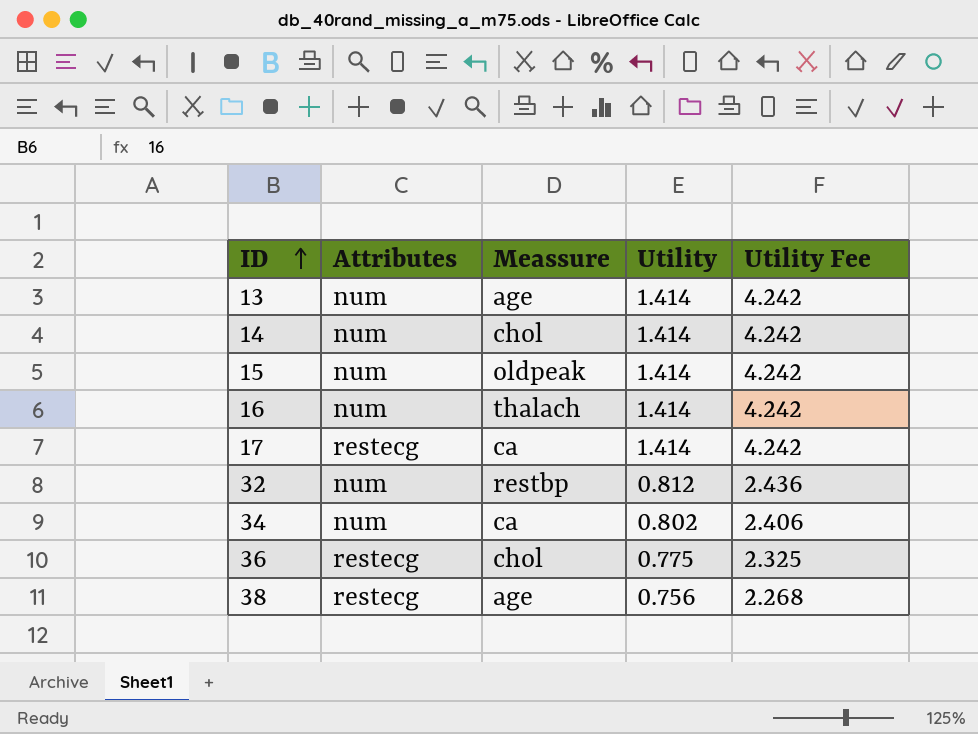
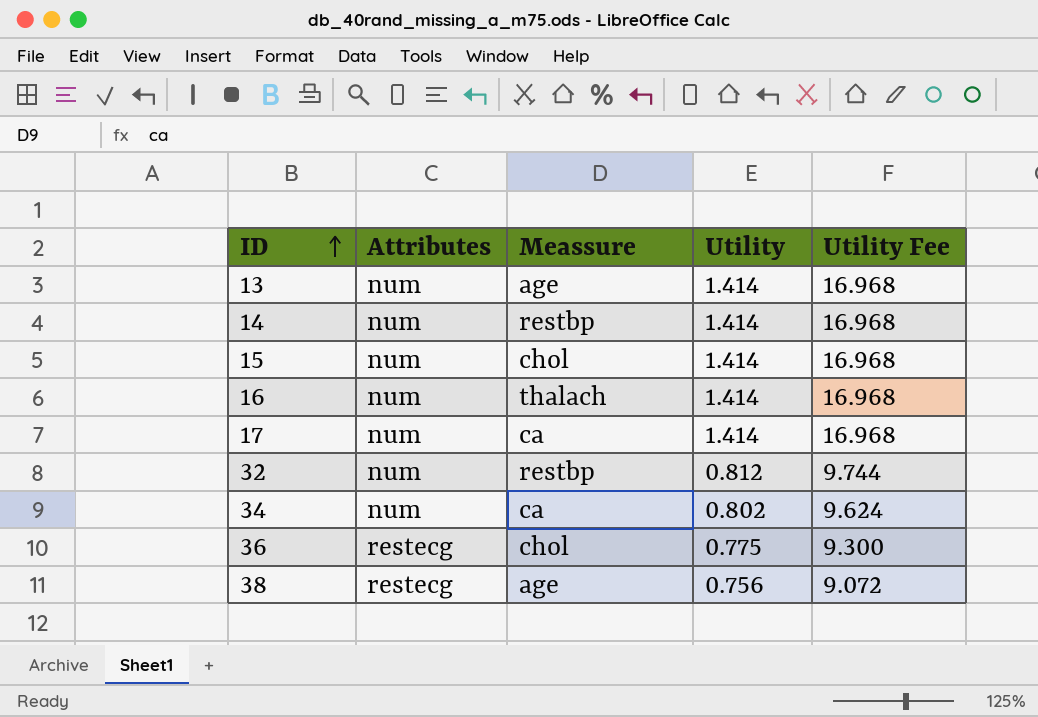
column Utility Fee | formula: [Utility] * 3 -> [Utility] * 12
14 | Meassure: chol -> restbp
15 | Meassure: oldpeak -> chol
17 | Attributes: restecg -> num

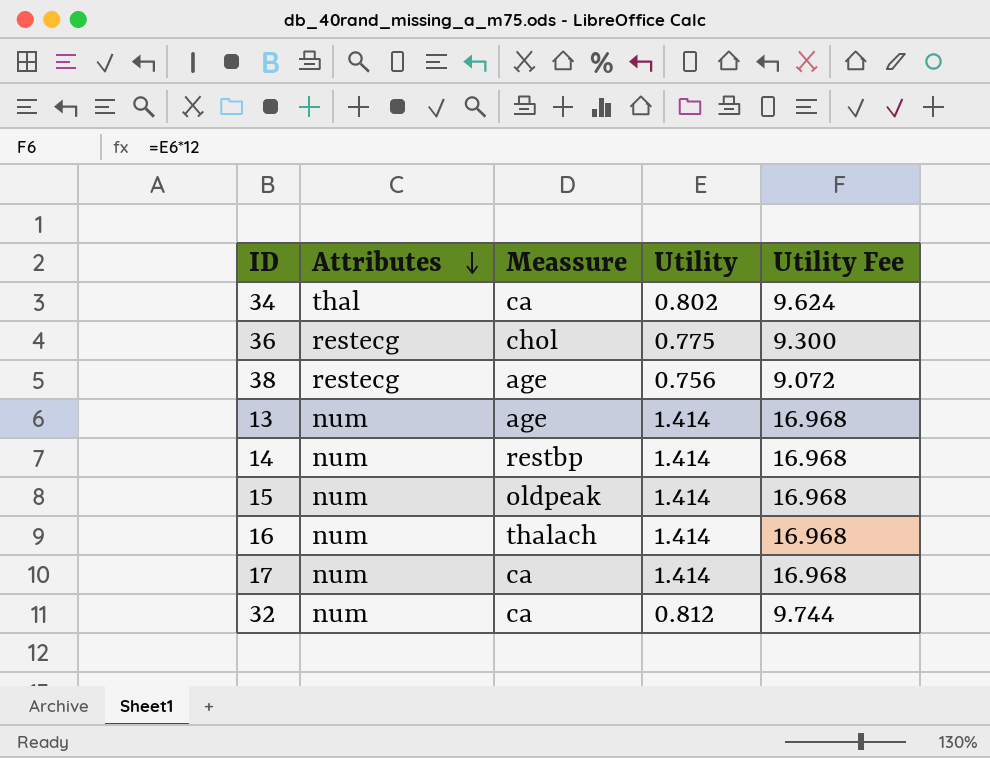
row order: ID ascending -> Attributes descending
34 | Attributes: num -> thal
15 | Meassure: chol -> oldpeak
32 | Meassure: restbp -> ca

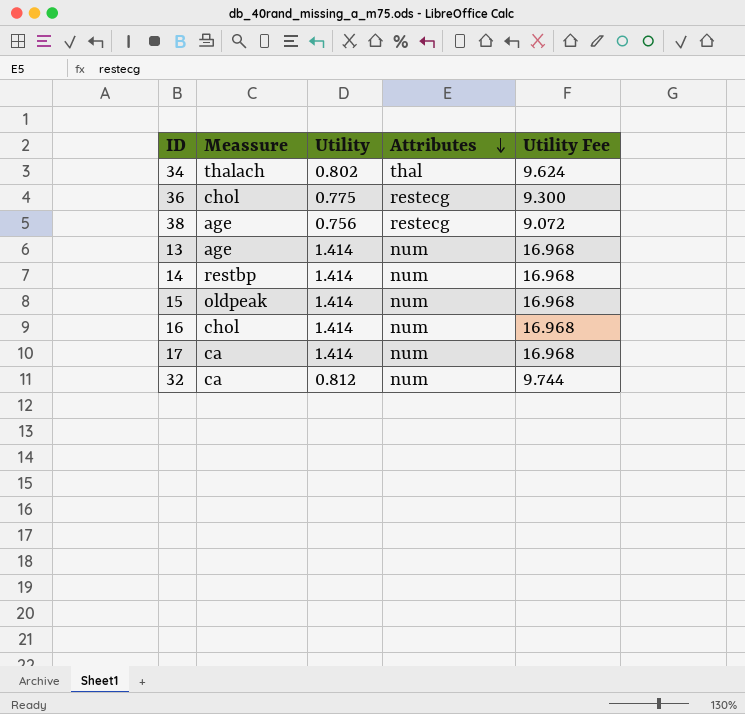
column Attributes | position: 2 -> 4
34 | Meassure: ca -> thalach
16 | Meassure: thalach -> chol

